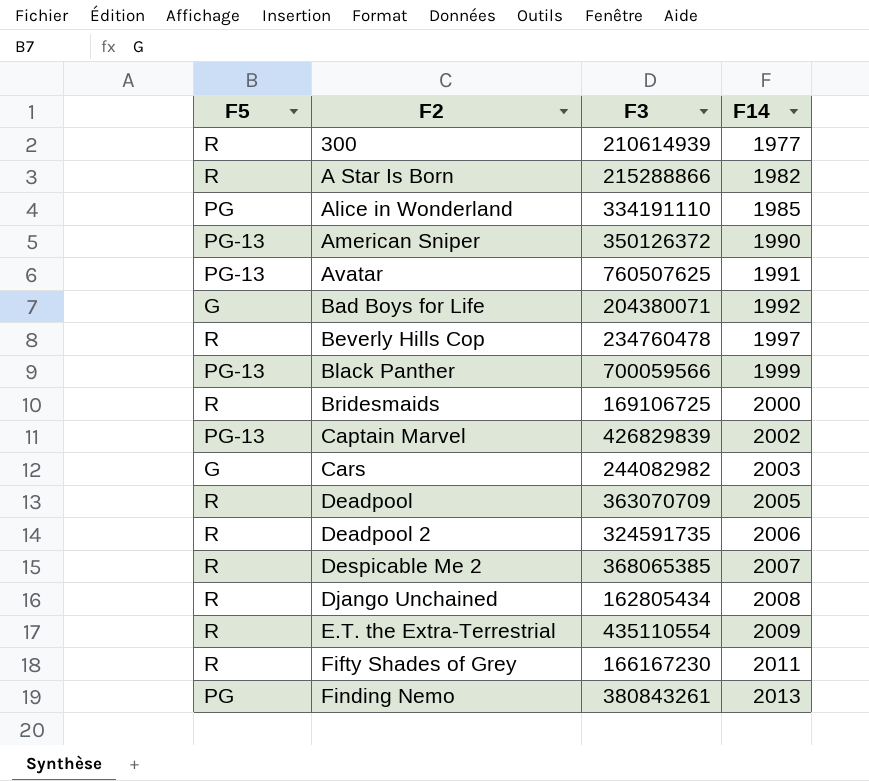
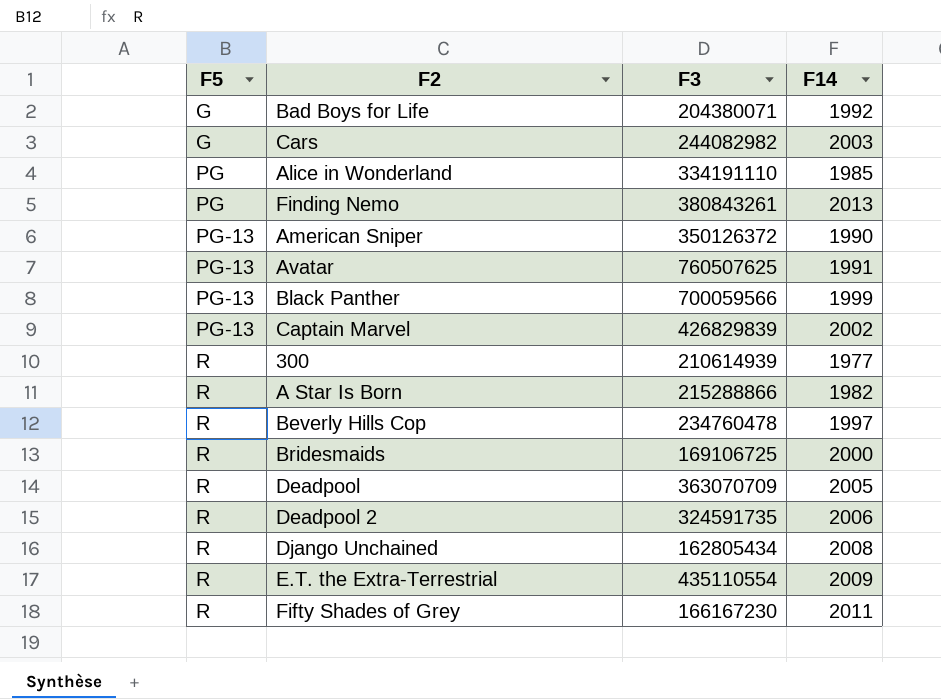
row order: F2 ascending -> F5 ascending
row Despicable Me 2: R | 368065385 | 2007 -> none

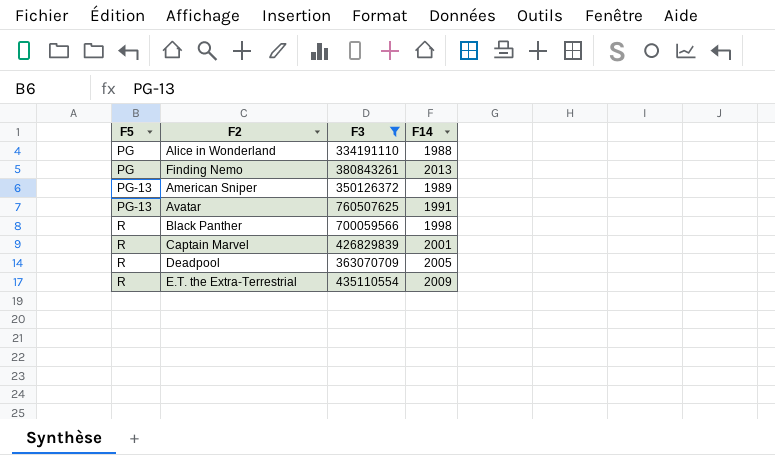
filter: none -> F3 >= 334191110
Alice in Wonderland | F14: 1985 -> 1988
American Sniper | F14: 1990 -> 1989
Black Panther | F5: PG-13 -> R
Black Panther | F14: 1999 -> 1998
Captain Marvel | F5: PG-13 -> R
Captain Marvel | F14: 2002 -> 2001

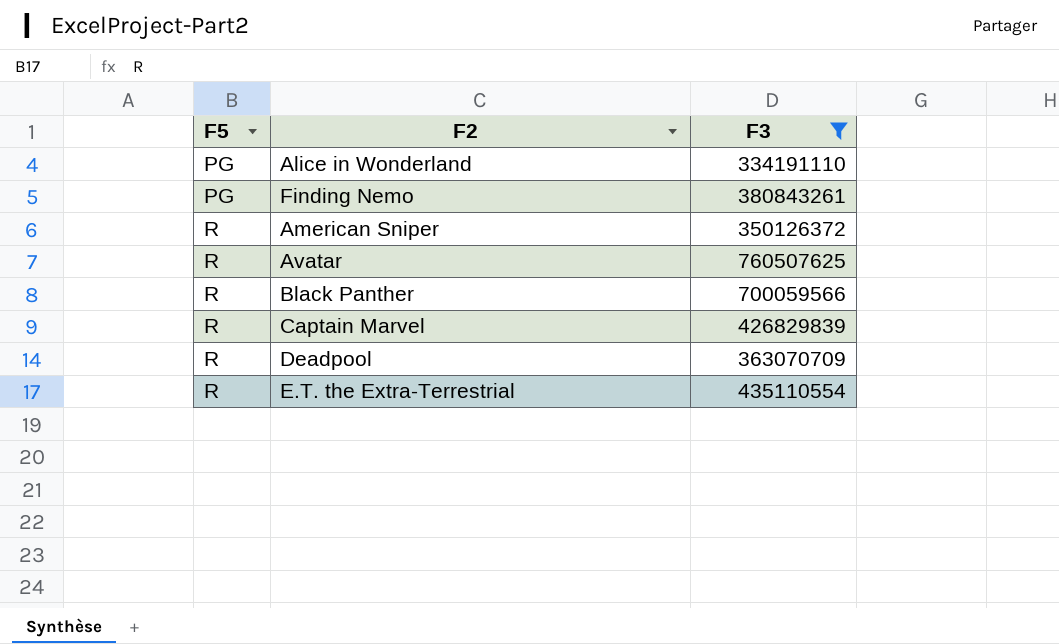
column F14 | position: 4 -> none
American Sniper | F5: PG-13 -> R
Avatar | F5: PG-13 -> R

